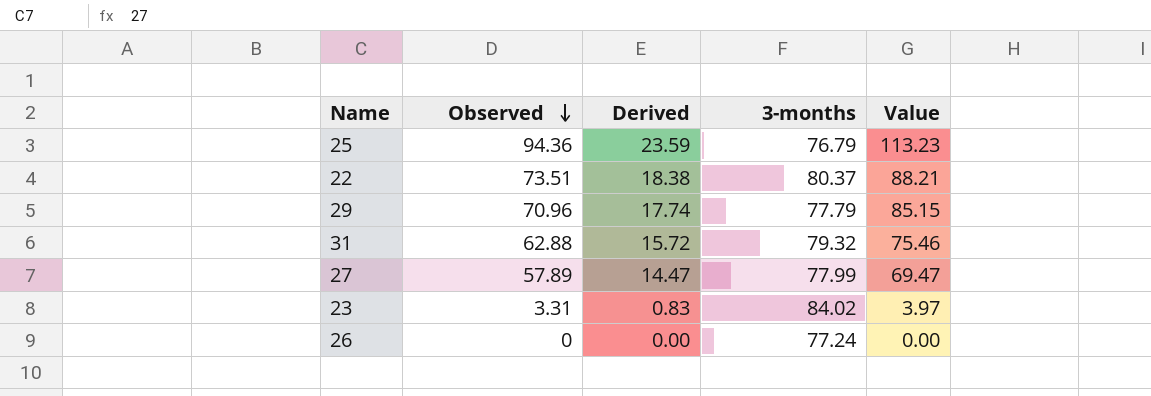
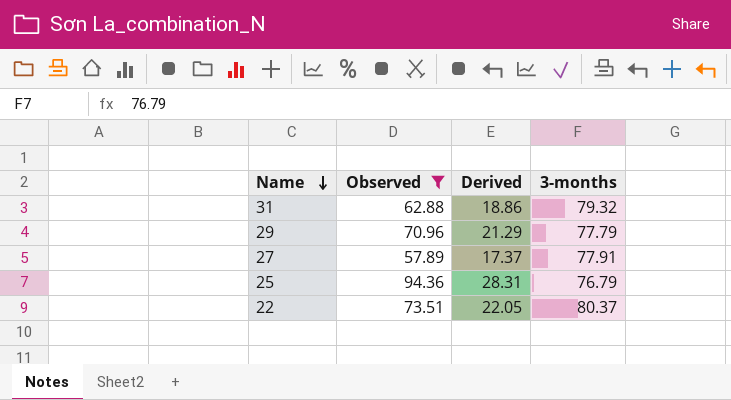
filter: none -> Observed >= 57.89
row order: Observed descending -> Name descending
column Value | formula: [Observed] * 1.2 -> none
column Derived | formula: [Observed] * 0.25 -> [Observed] * 0.3
27 | 3-months: 77.99 -> 77.91

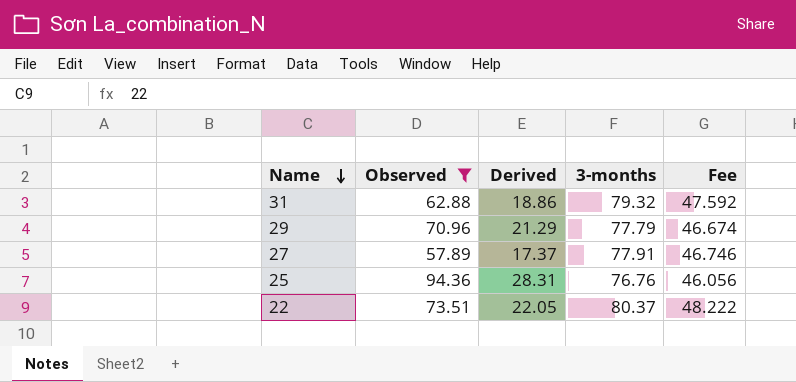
column Fee | formula: none -> [3-months] * 0.6
25 | 3-months: 76.79 -> 76.76

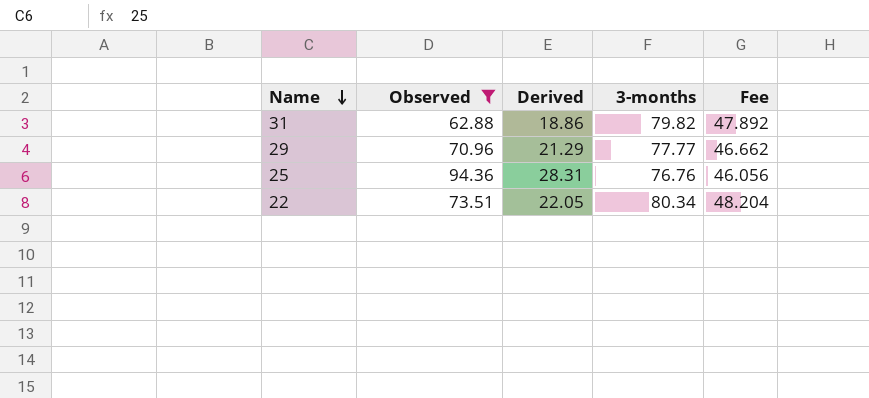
row 27: 57.89 | 17.37 | 77.91 | 46.746 -> none
31 | 3-months: 79.32 -> 79.82
31 | Fee: 47.592 -> 47.892
29 | 3-months: 77.79 -> 77.77
29 | Fee: 46.674 -> 46.662
22 | 3-months: 80.37 -> 80.34
22 | Fee: 48.222 -> 48.204

